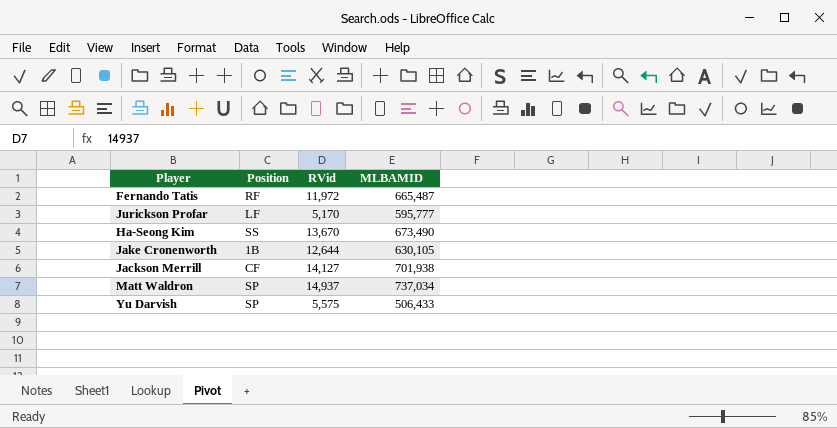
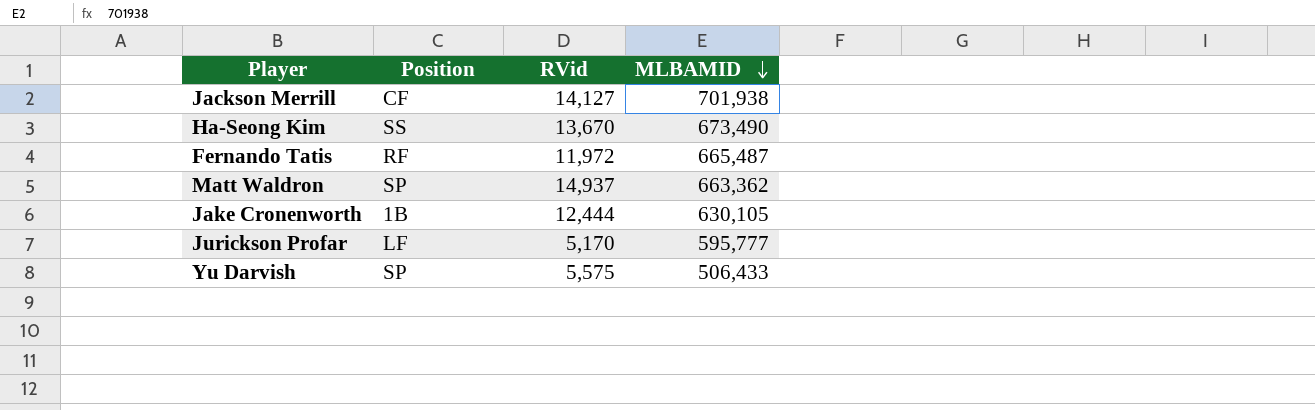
row order: none -> MLBAMID descending
Matt Waldron | MLBAMID: 737,034 -> 663,362
Jake Cronenworth | RVid: 12,644 -> 12,444

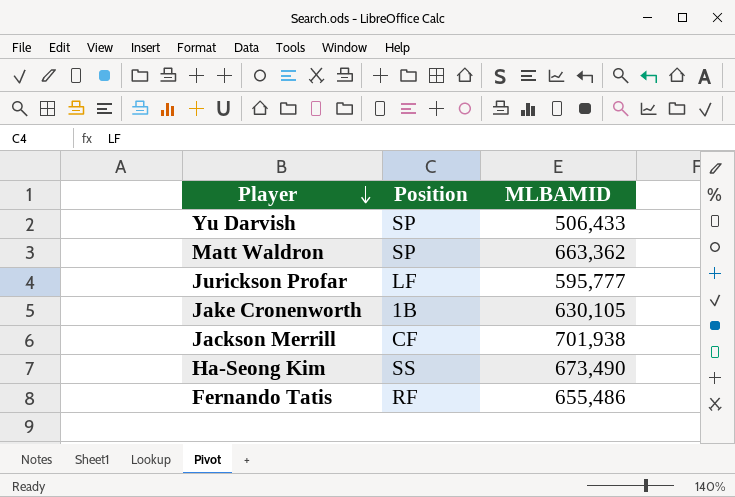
row order: MLBAMID descending -> Player descending
column RVid | position: 3 -> none
Fernando Tatis | MLBAMID: 665,487 -> 655,486

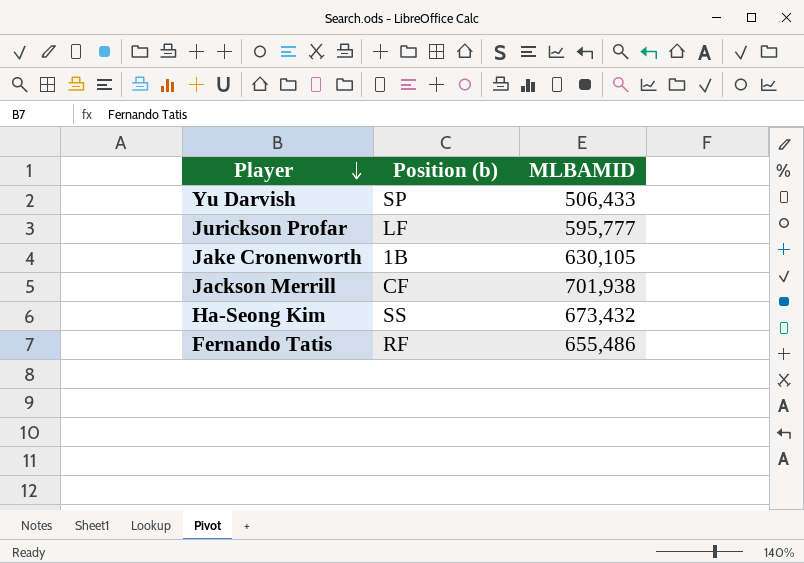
column name: Position -> Position (b)
row Matt Waldron: SP | 663,362 -> none
Ha-Seong Kim | MLBAMID: 673,490 -> 673,432

